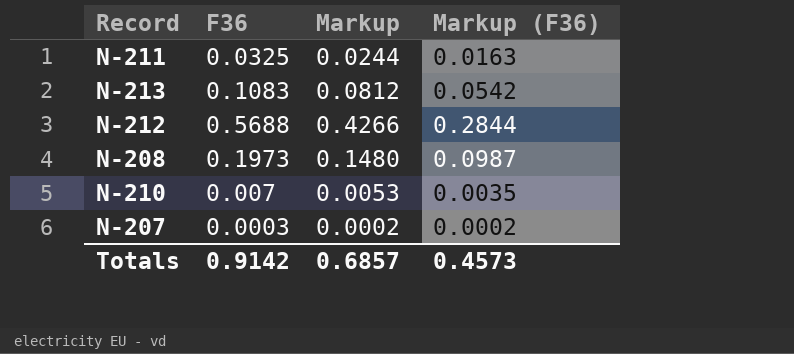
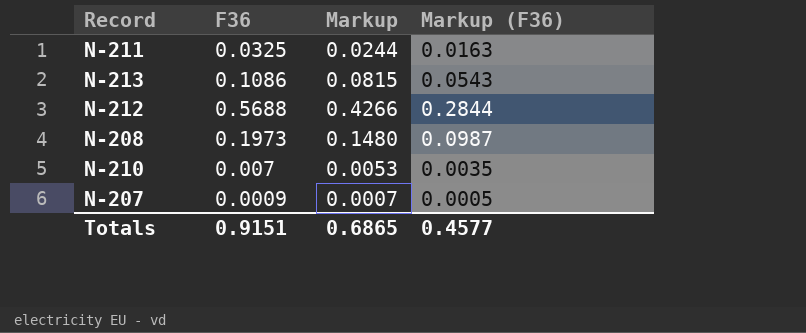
N-213 | F36: 0.1083 -> 0.1086
N-213 | Markup: 0.0812 -> 0.0815
N-213 | Markup (F36): 0.0542 -> 0.0543
N-207 | F36: 0.0003 -> 0.0009
N-207 | Markup: 0.0002 -> 0.0007
N-207 | Markup (F36): 0.0002 -> 0.0005
Totals | F36: 0.9142 -> 0.9151
Totals | Markup: 0.6857 -> 0.6865
Totals | Markup (F36): 0.4573 -> 0.4577

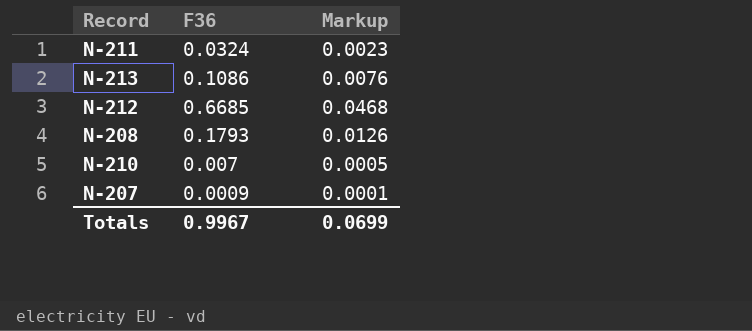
column Markup (F36) | formula: [F36] * 0.5 -> none
column Markup | formula: [F36] * 0.75 -> [F36] * 0.07
N-211 | F36: 0.0325 -> 0.0324
N-212 | F36: 0.5688 -> 0.6685
N-208 | F36: 0.1973 -> 0.1793
Totals | F36: 0.9151 -> 0.9967
Totals | Markup: 0.6865 -> 0.0699

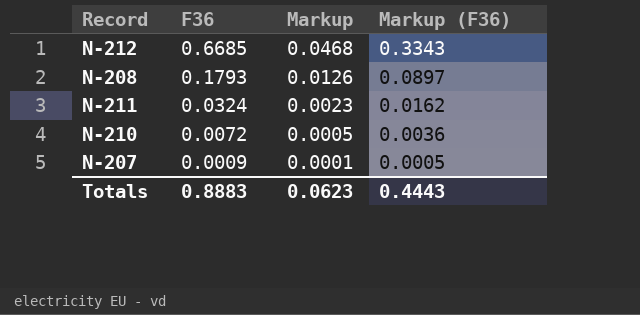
row order: none -> F36 descending
column Markup (F36) | formula: none -> [F36] * 0.5
row N-213: 0.1086 | 0.0076 -> none
N-210 | F36: 0.007 -> 0.0072
Totals | F36: 0.9967 -> 0.8883
Totals | Markup: 0.0699 -> 0.0623

